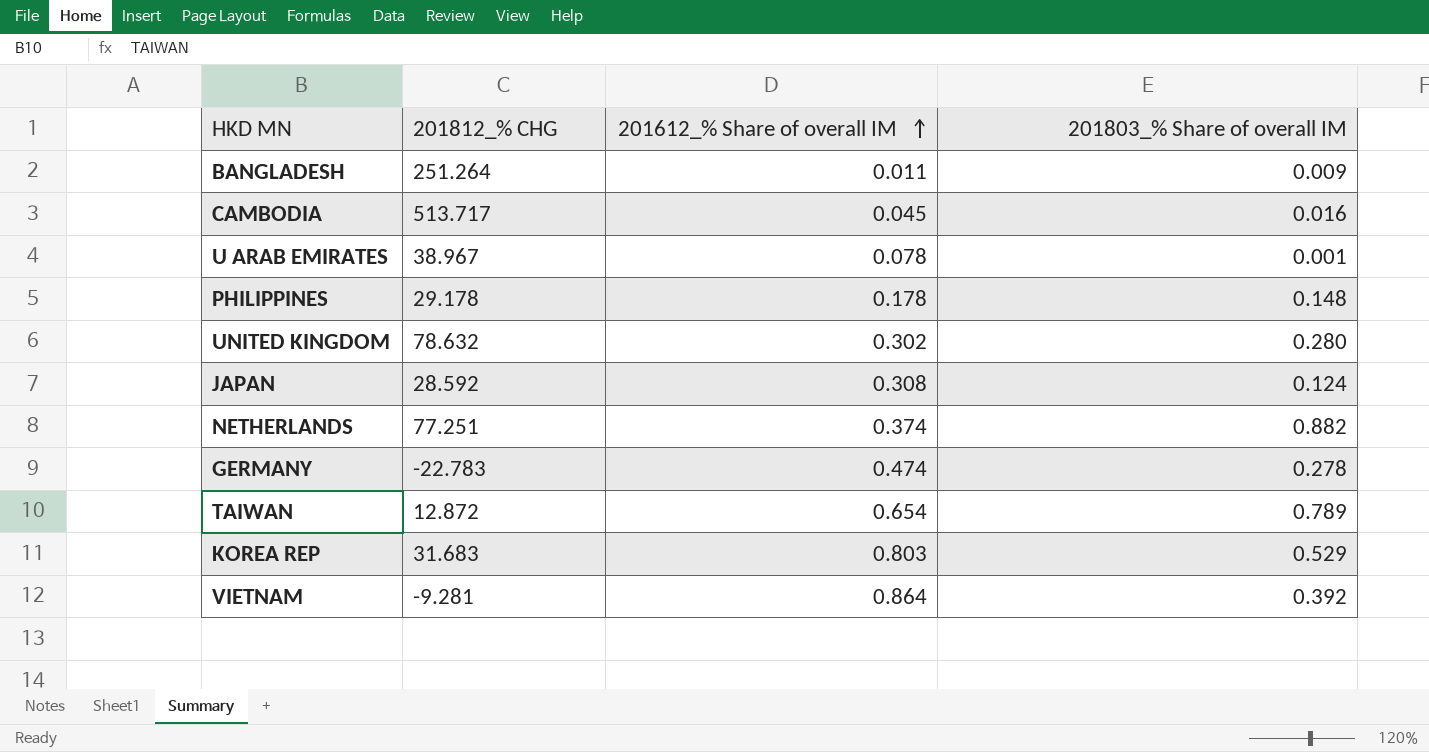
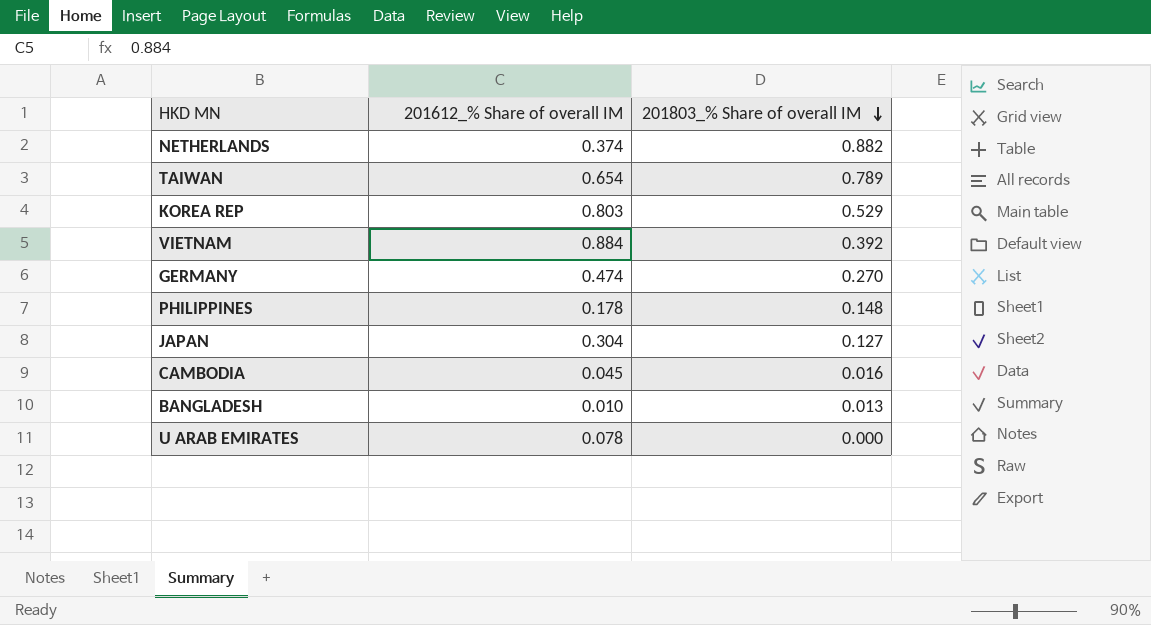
row order: 201612_% Share of overall IM ascending -> 201803_% Share of overall IM descending
column 201812_% CHG | position: 2 -> none
row UNITED KINGDOM: 78.632 | 0.302 | 0.280 -> none
VIETNAM | 201612_% Share of overall IM: 0.864 -> 0.884
GERMANY | 201803_% Share of overall IM: 0.278 -> 0.270
JAPAN | 201612_% Share of overall IM: 0.308 -> 0.304
JAPAN | 201803_% Share of overall IM: 0.124 -> 0.127
BANGLADESH | 201612_% Share of overall IM: 0.011 -> 0.010
BANGLADESH | 201803_% Share of overall IM: 0.009 -> 0.013
U ARAB EMIRATES | 201803_% Share of overall IM: 0.001 -> 0.000

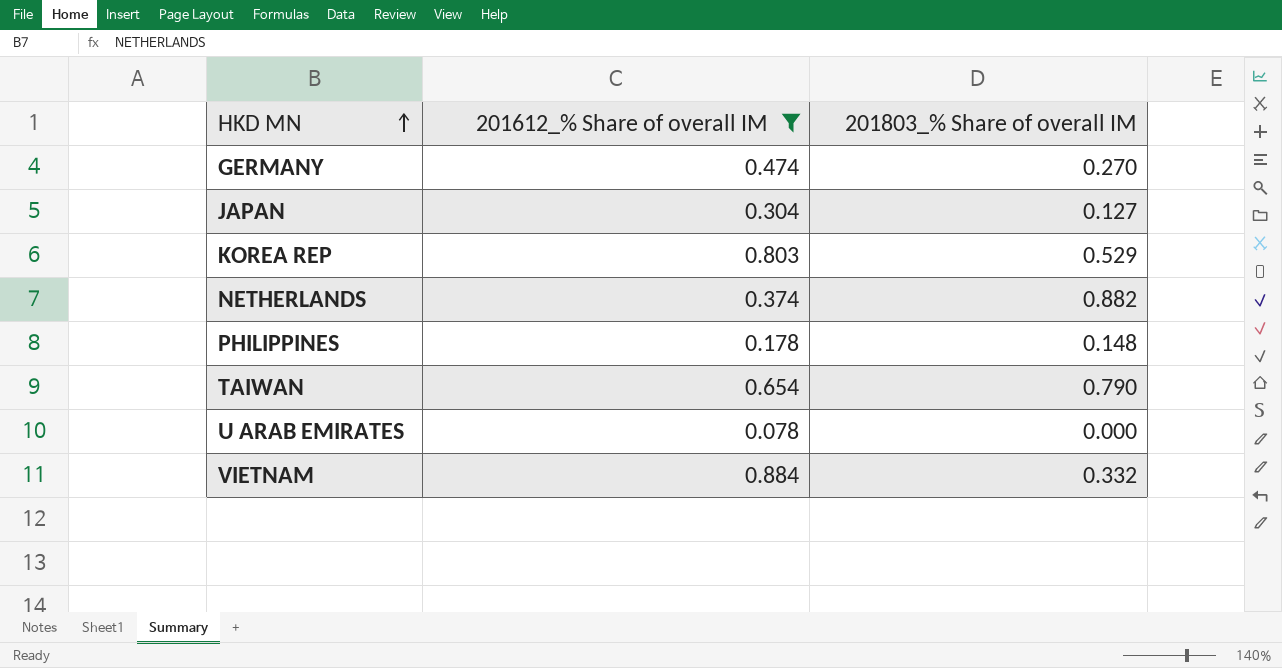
filter: none -> 201612_% Share of overall IM >= 0.078
row order: 201803_% Share of overall IM descending -> HKD MN ascending
TAIWAN | 201803_% Share of overall IM: 0.789 -> 0.790
VIETNAM | 201803_% Share of overall IM: 0.392 -> 0.332

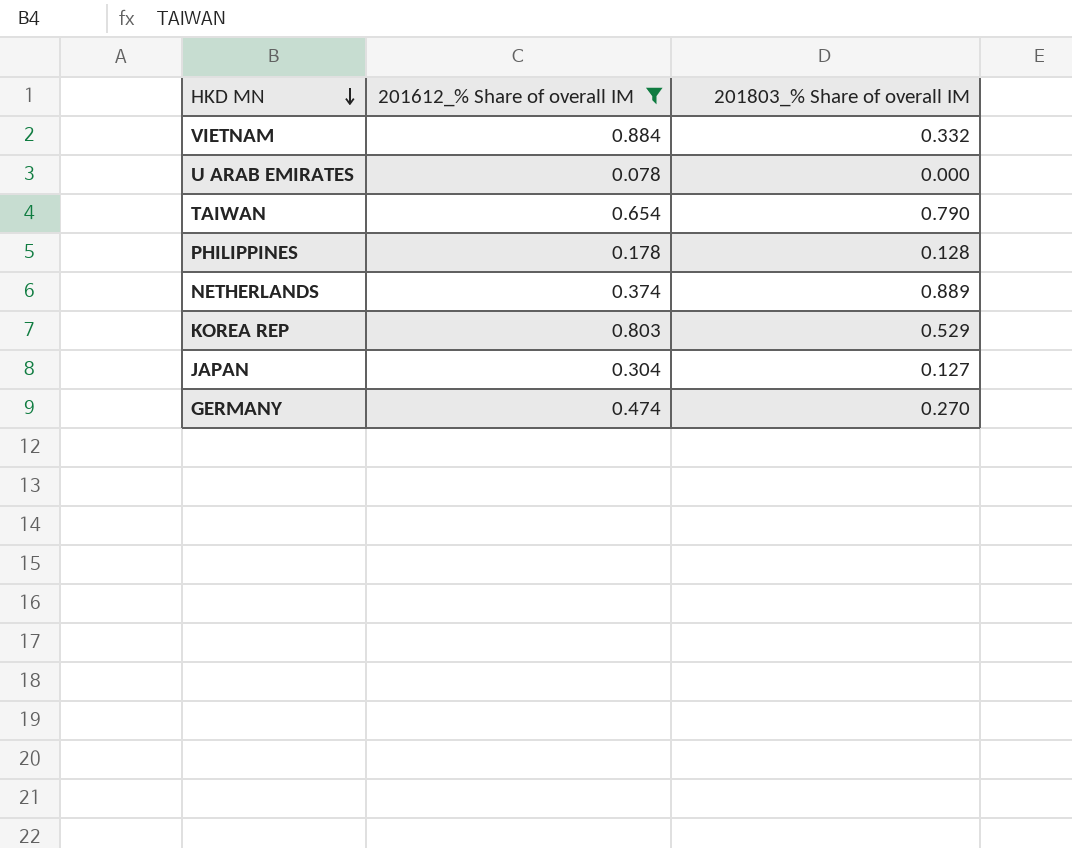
row order: HKD MN ascending -> HKD MN descending
PHILIPPINES | 201803_% Share of overall IM: 0.148 -> 0.128
NETHERLANDS | 201803_% Share of overall IM: 0.882 -> 0.889

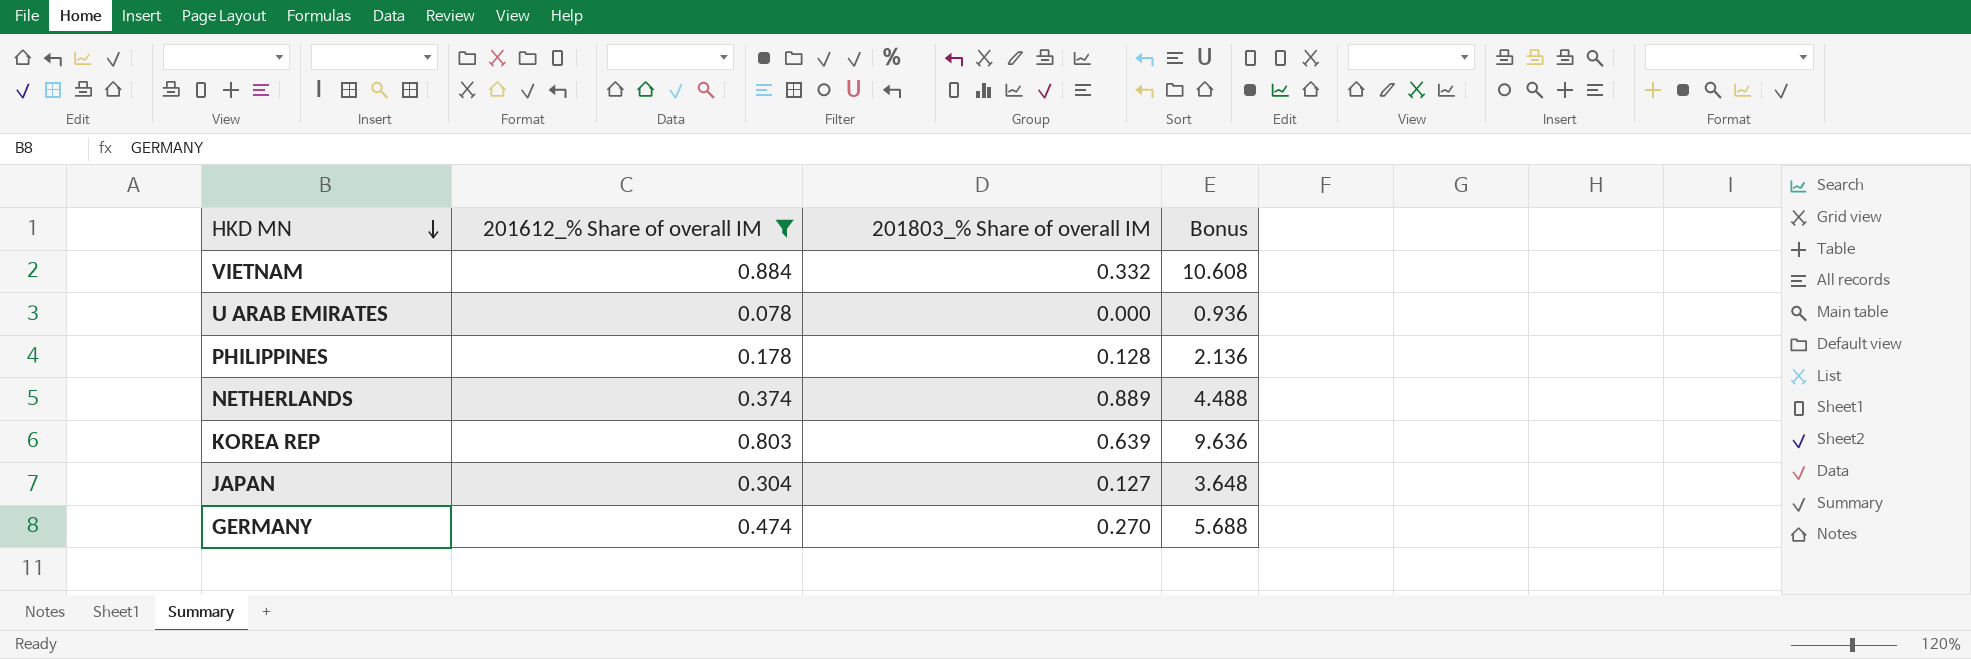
column Bonus | formula: none -> [201612_% Share of overall IM] * 12
row TAIWAN: 0.654 | 0.790 -> none
KOREA REP | 201803_% Share of overall IM: 0.529 -> 0.639

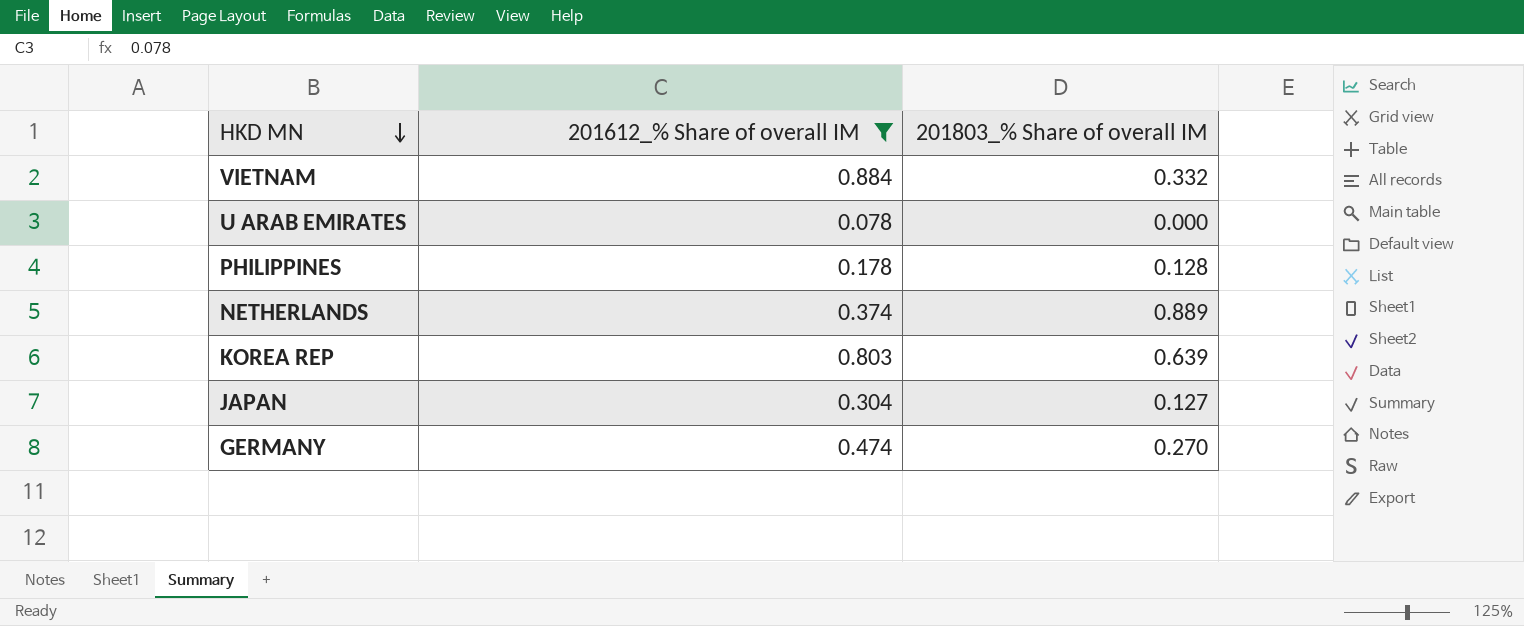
column Bonus | formula: [201612_% Share of overall IM] * 12 -> none

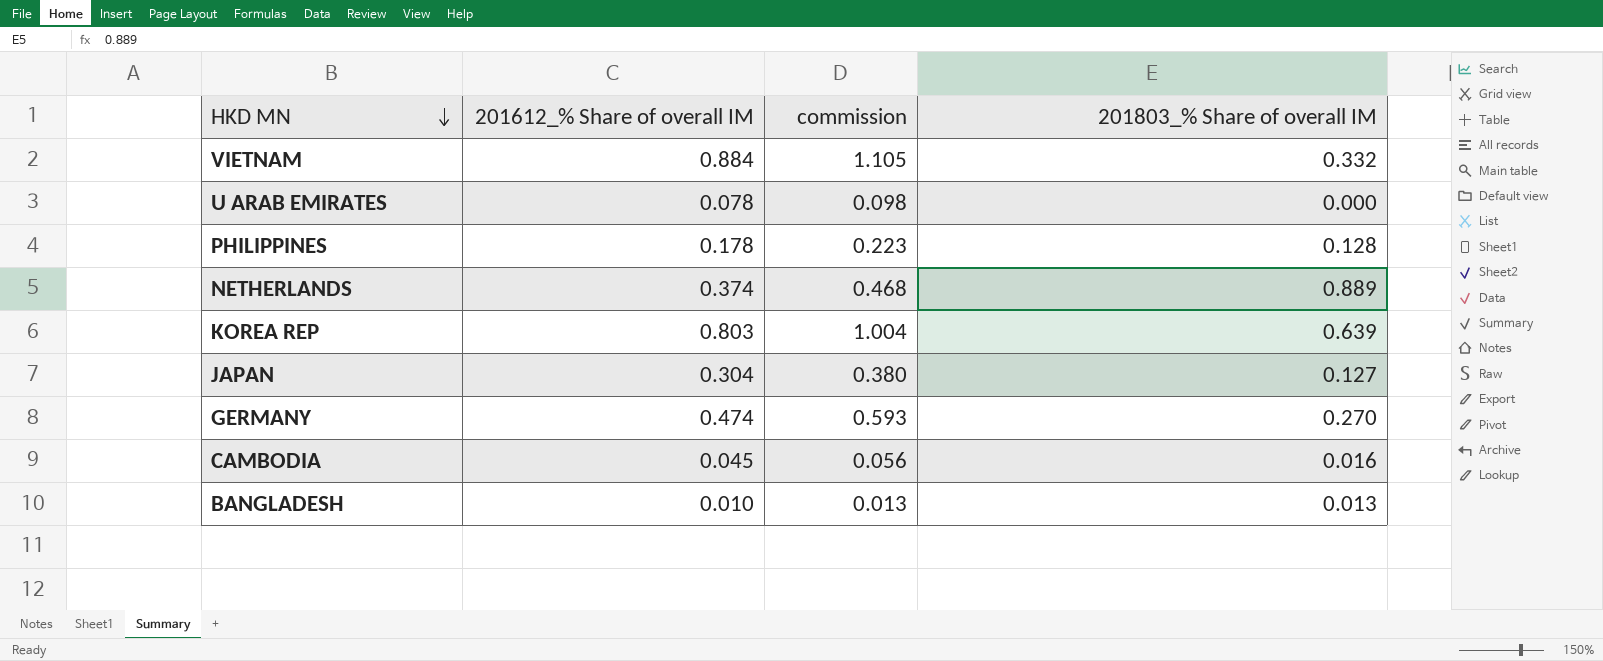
filter: 201612_% Share of overall IM >= 0.078 -> none
column commission | formula: none -> [201612_% Share of overall IM] * 1.25

